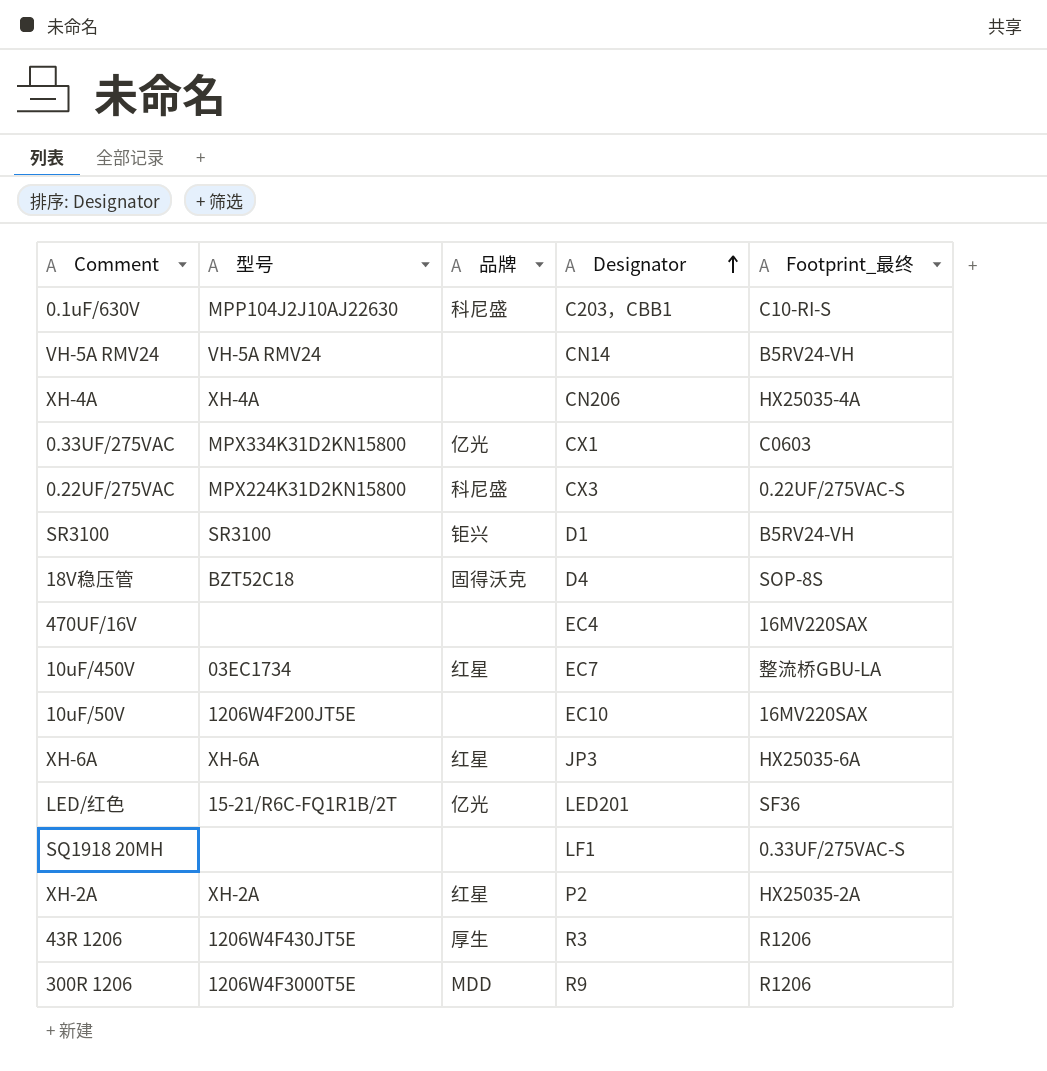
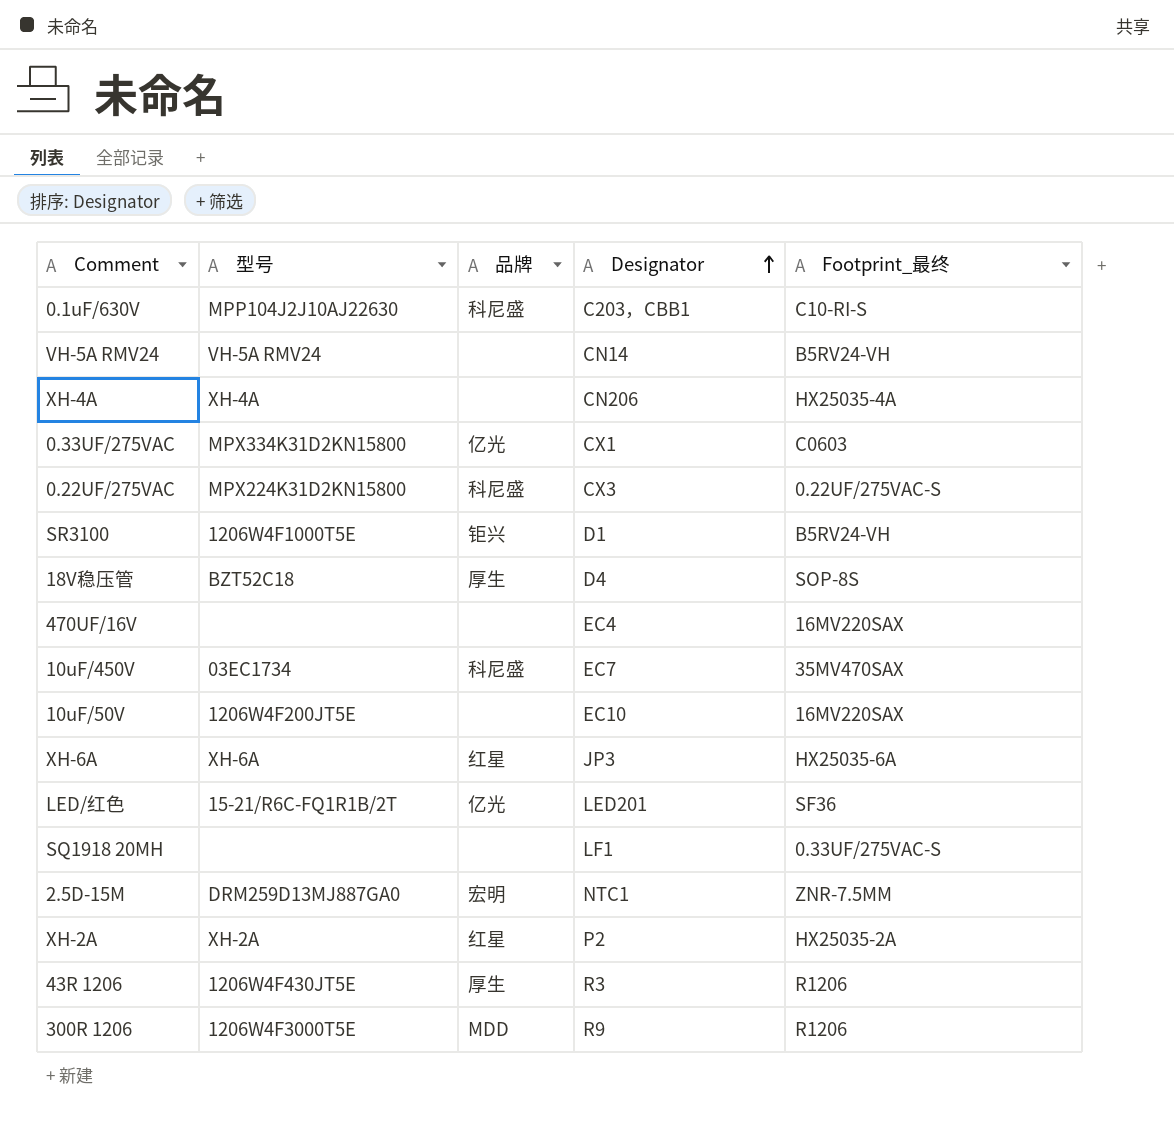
SR3100 | 型号: SR3100 -> 1206W4F1000T5E
18V稳压管 | 品牌: 固得沃克 -> 厚生
10uF/450V | 品牌: 红星 -> 科尼盛
10uF/450V | Footprint_最终: 整流桥GBU-LA -> 35MV470SAX
row 2.5D-15M: none -> DRM259D13MJ887GA0 | 宏明 | NTC1 | ZNR-7.5MM

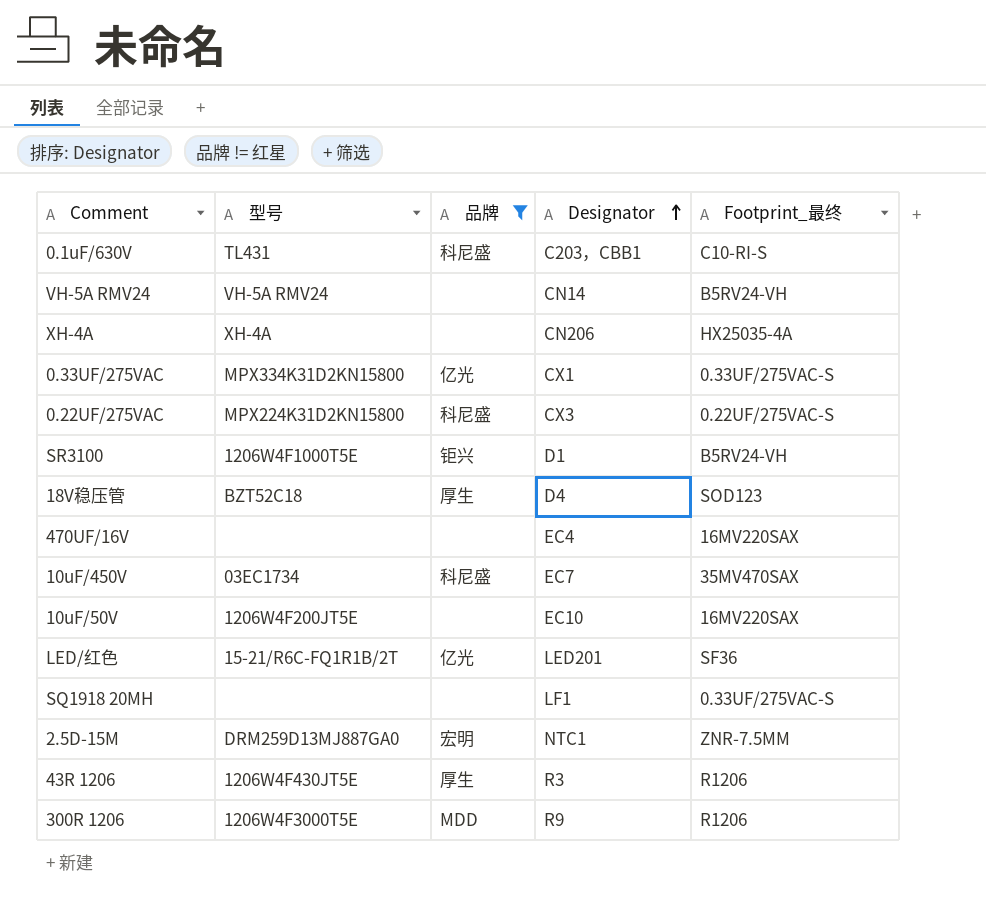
filter: none -> 品牌 != 红星
0.1uF/630V | 型号: MPP104J2J10AJ22630 -> TL431
0.33UF/275VAC | Footprint_最终: C0603 -> 0.33UF/275VAC-S
18V稳压管 | Footprint_最终: SOP-8S -> SOD123

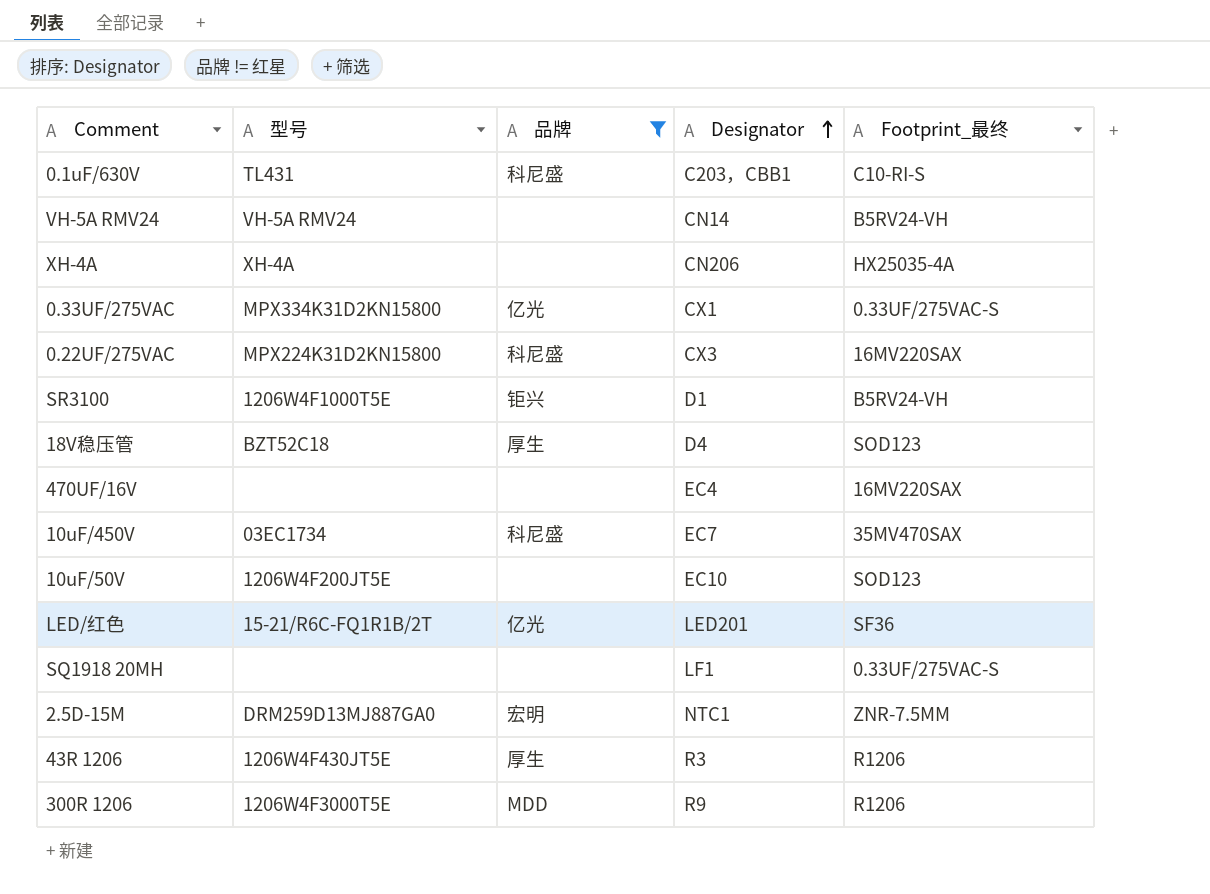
0.22UF/275VAC | Footprint_最终: 0.22UF/275VAC-S -> 16MV220SAX
10uF/50V | Footprint_最终: 16MV220SAX -> SOD123

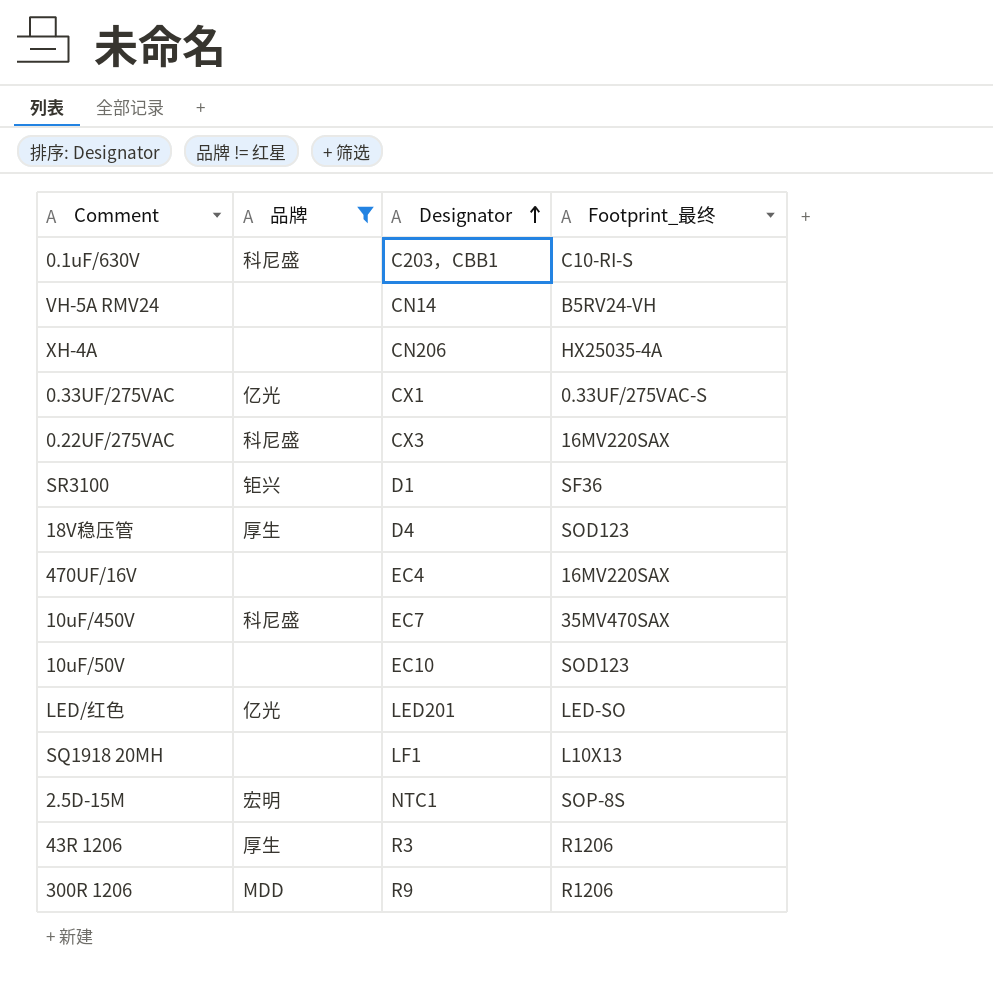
column 型号 | position: 2 -> none
SR3100 | Footprint_最终: B5RV24-VH -> SF36
LED/红色 | Footprint_最终: SF36 -> LED-SO
SQ1918 20MH | Footprint_最终: 0.33UF/275VAC-S -> L10X13
2.5D-15M | Footprint_最终: ZNR-7.5MM -> SOP-8S

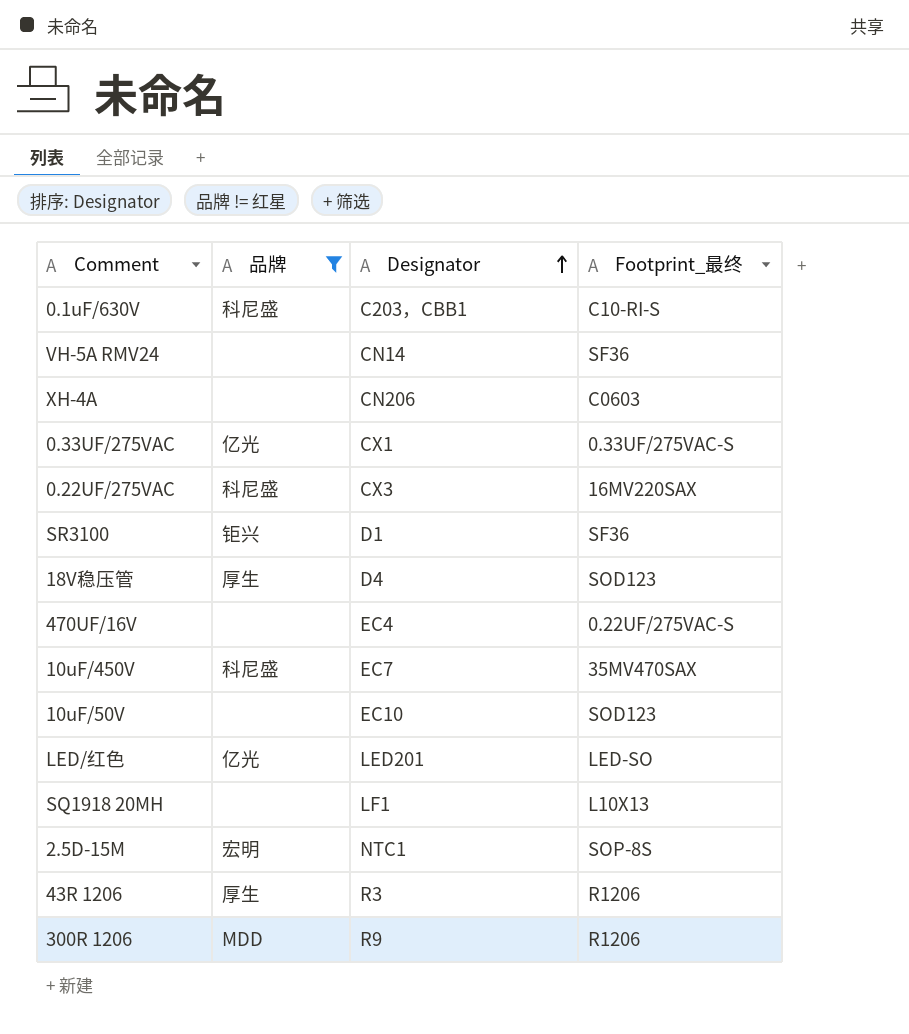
VH-5A RMV24 | Footprint_最终: B5RV24-VH -> SF36
XH-4A | Footprint_最终: HX25035-4A -> C0603
470UF/16V | Footprint_最终: 16MV220SAX -> 0.22UF/275VAC-S

